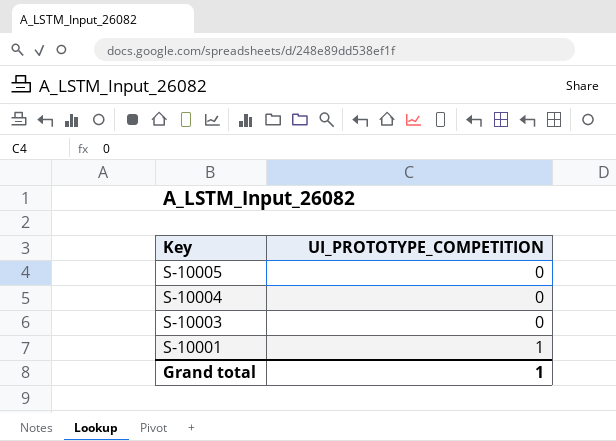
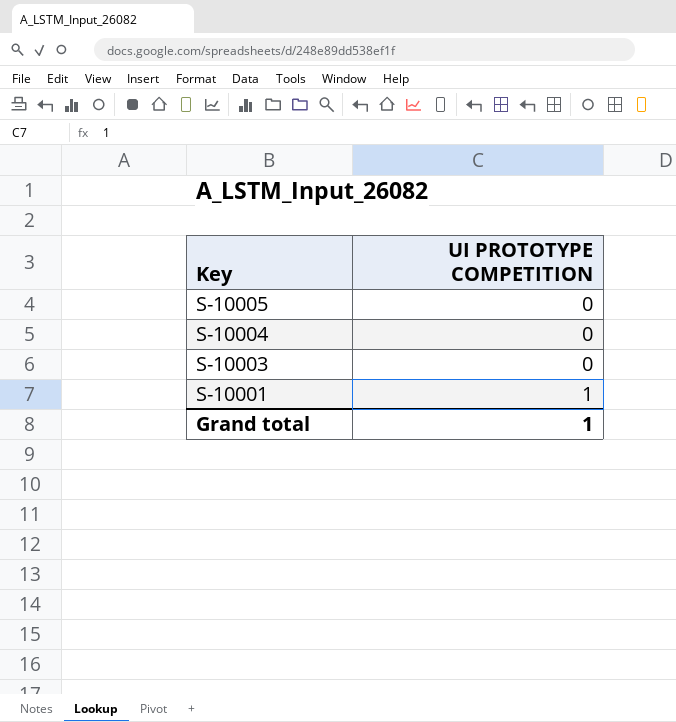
column name: UI_PROTOTYPE_COMPETITION -> UI PROTOTYPE COMPETITION

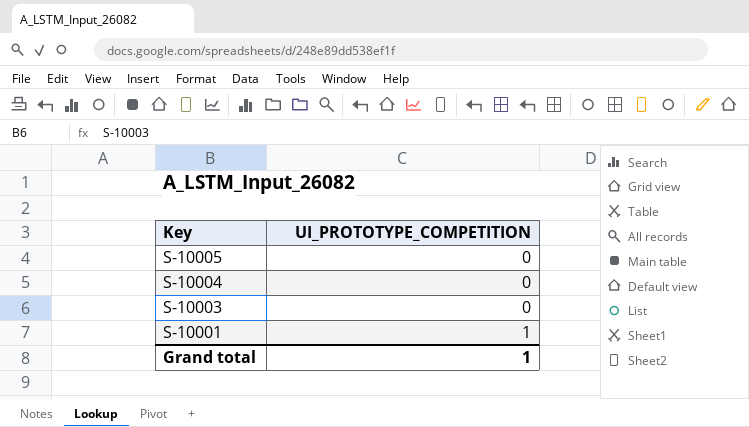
column name: UI PROTOTYPE COMPETITION -> UI_PROTOTYPE_COMPETITION

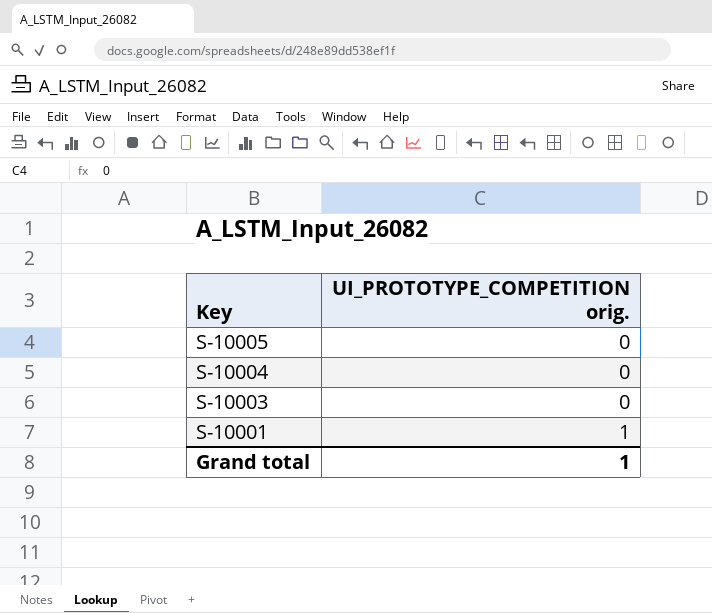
column name: UI_PROTOTYPE_COMPETITION -> UI_PROTOTYPE_COMPETITION orig.

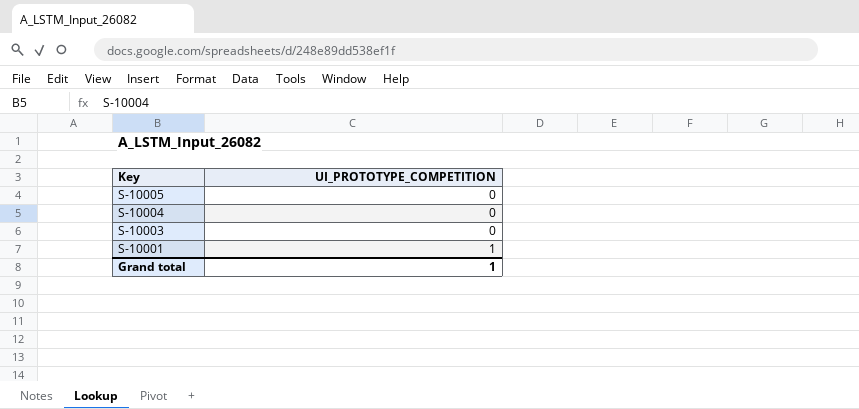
column name: UI_PROTOTYPE_COMPETITION orig. -> UI_PROTOTYPE_COMPETITION

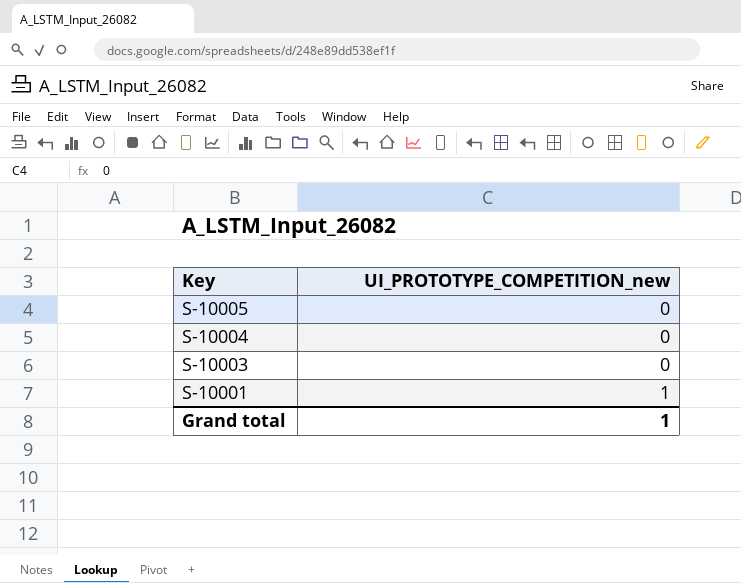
column name: UI_PROTOTYPE_COMPETITION -> UI_PROTOTYPE_COMPETITION_new

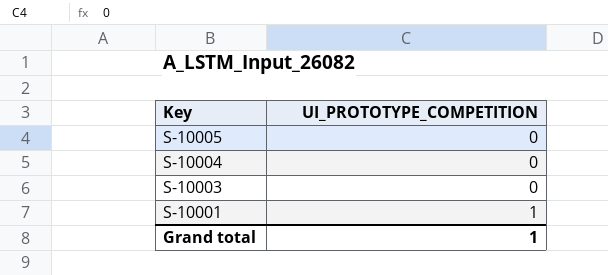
column name: UI_PROTOTYPE_COMPETITION_new -> UI_PROTOTYPE_COMPETITION

